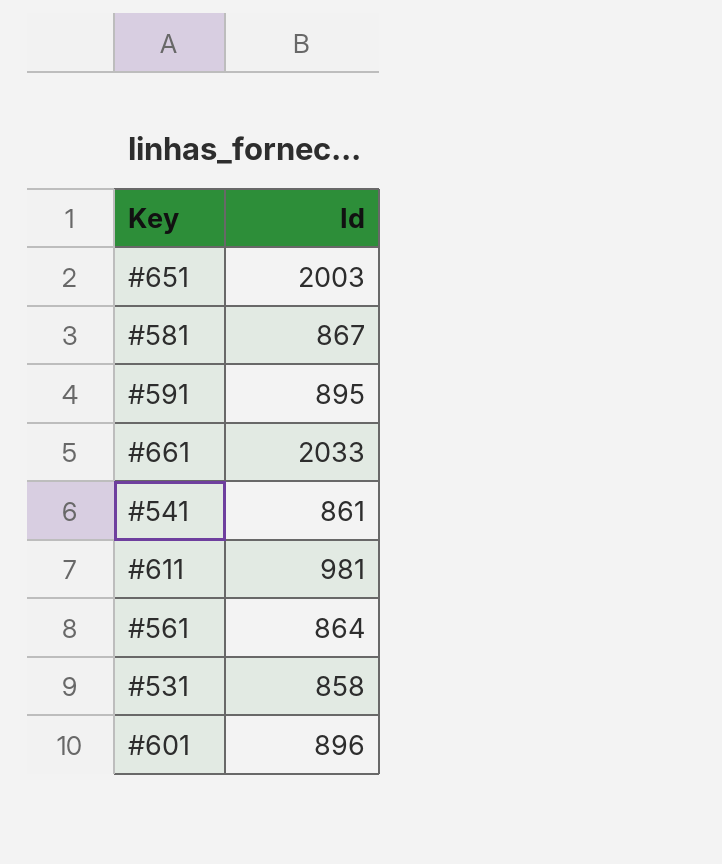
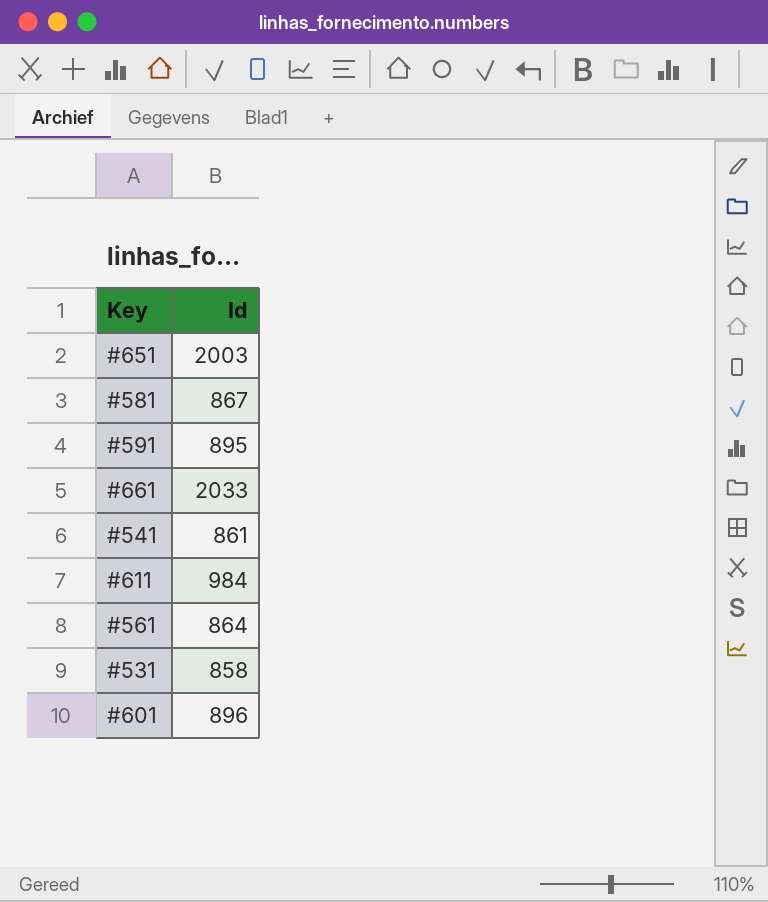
#611 | Id: 981 -> 984

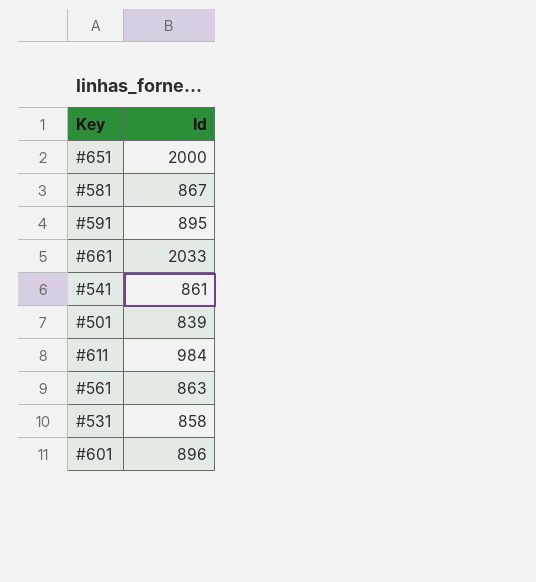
#651 | Id: 2003 -> 2000
row #501: none -> 839
#561 | Id: 864 -> 863

